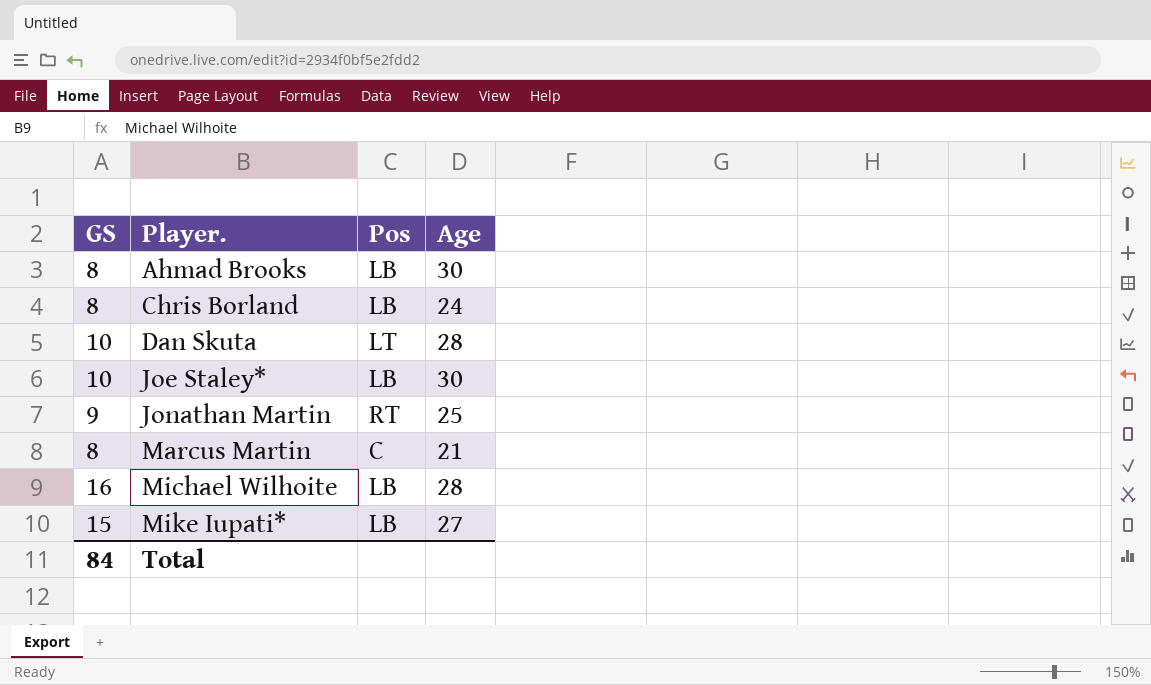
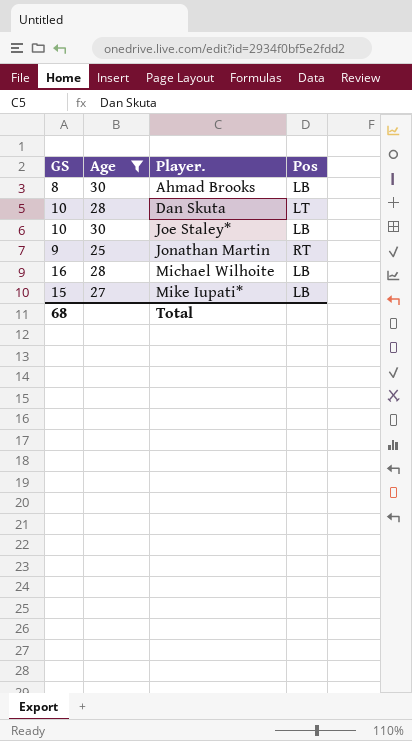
filter: none -> Age >= 25
column Age | position: 4 -> 2
Total | GS: 84 -> 68

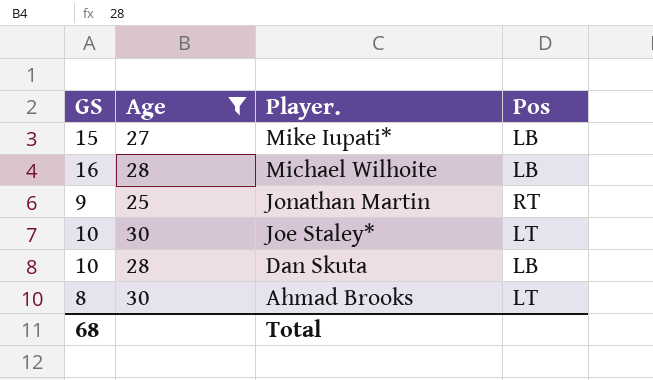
row order: Player. ascending -> Player. descending
Joe Staley* | Pos: LB -> LT
Dan Skuta | Pos: LT -> LB
Ahmad Brooks | Pos: LB -> LT

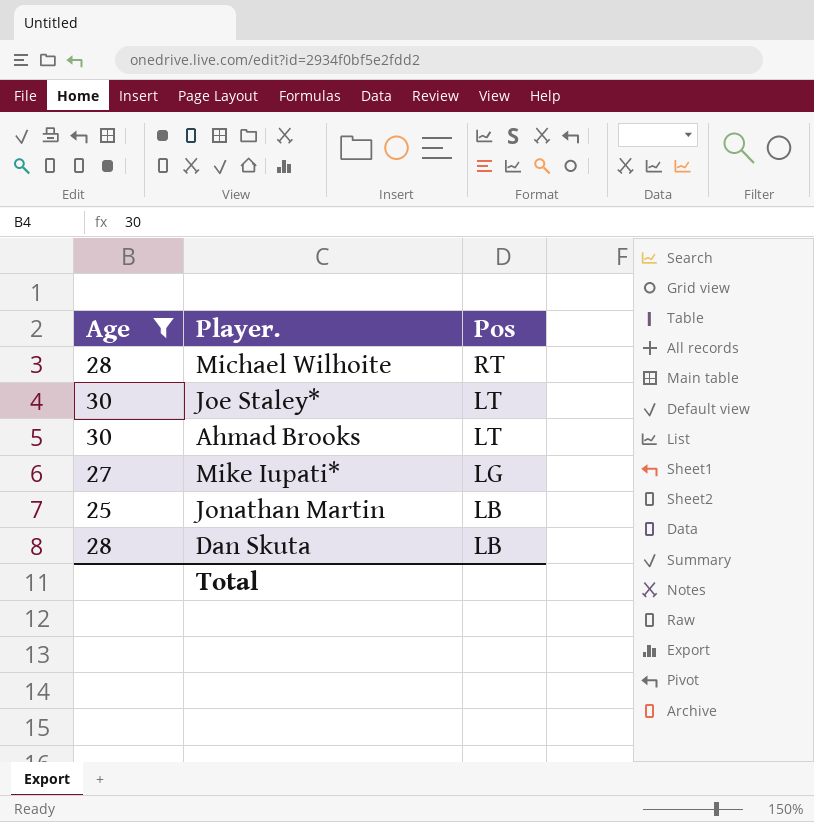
row order: Player. descending -> Pos descending
column GS | position: 1 -> none
Michael Wilhoite | Pos: LB -> RT
Mike Iupati* | Pos: LB -> LG
Jonathan Martin | Pos: RT -> LB

